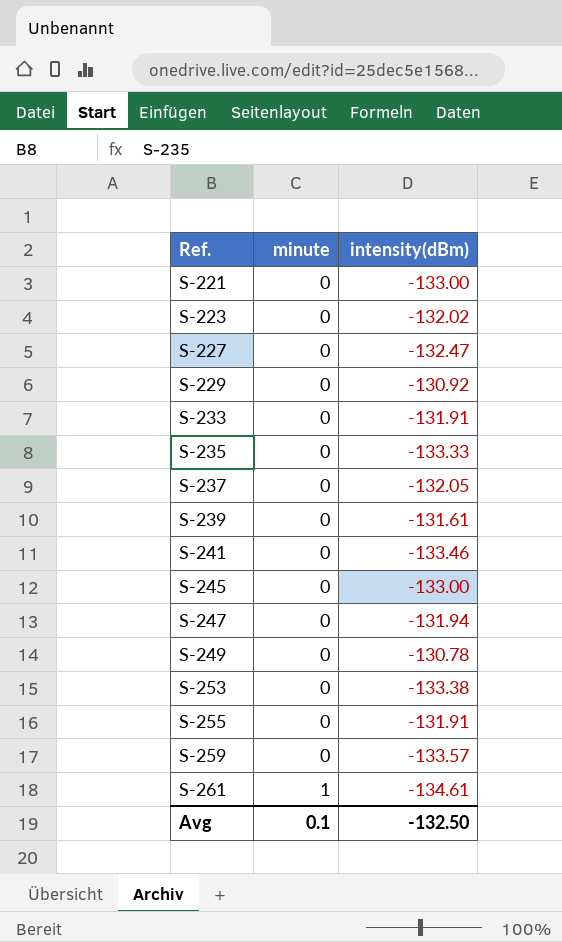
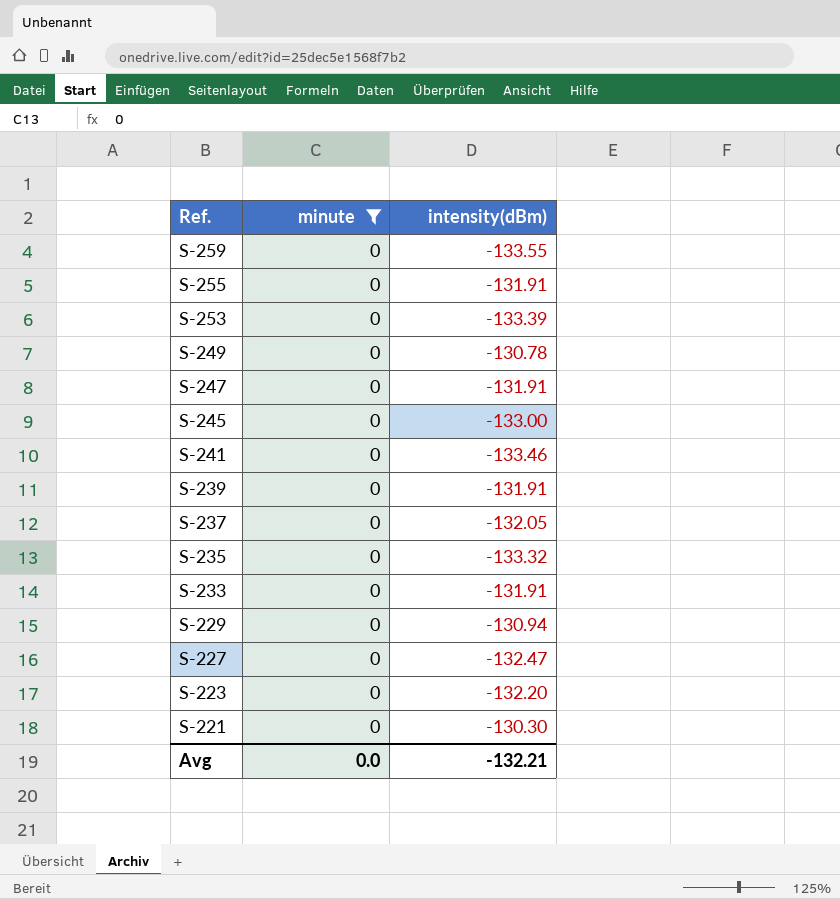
filter: none -> minute = 0
row order: Ref. ascending -> Ref. descending
S-259 | intensity(dBm): -133.57 -> -133.55
S-253 | intensity(dBm): -133.38 -> -133.39
S-247 | intensity(dBm): -131.94 -> -131.91
S-239 | intensity(dBm): -131.61 -> -131.91
S-235 | intensity(dBm): -133.33 -> -133.32
S-229 | intensity(dBm): -130.92 -> -130.94
S-223 | intensity(dBm): -132.02 -> -132.20
S-221 | intensity(dBm): -133.00 -> -130.30
Avg | minute: 0.1 -> 0.0
Avg | intensity(dBm): -132.50 -> -132.21

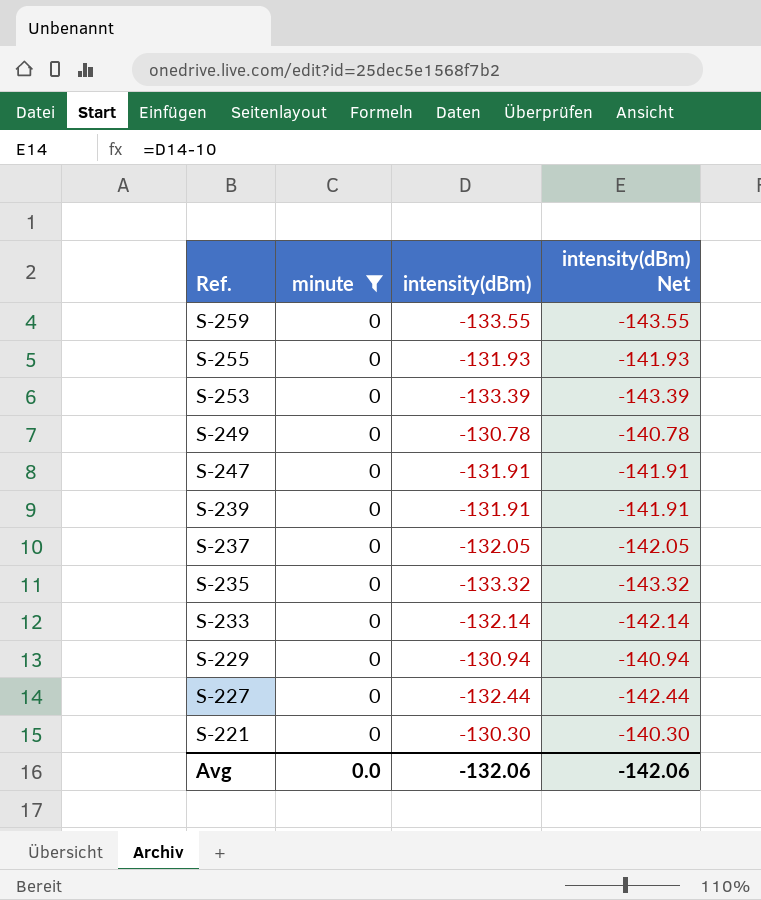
column intensity(dBm) Net | formula: none -> [intensity(dBm)] - 10
row S-245: 0 | -133.00 -> none
row S-241: 0 | -133.46 -> none
row S-223: 0 | -132.20 -> none
S-255 | intensity(dBm): -131.91 -> -131.93
S-233 | intensity(dBm): -131.91 -> -132.14
S-227 | intensity(dBm): -132.47 -> -132.44
Avg | intensity(dBm): -132.21 -> -132.06

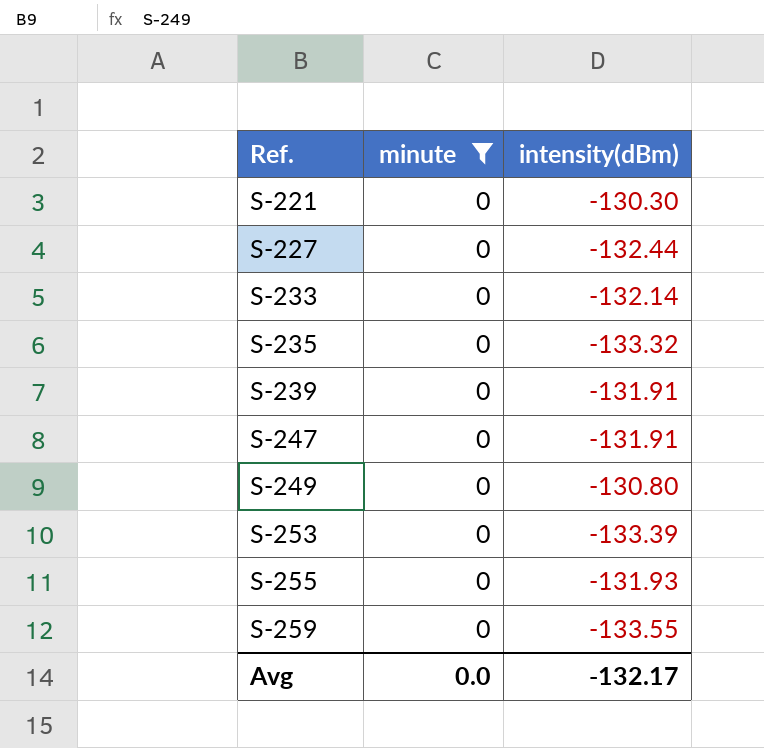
row order: Ref. descending -> Ref. ascending
column intensity(dBm) Net | formula: [intensity(dBm)] - 10 -> none
row S-237: 0 | -132.05 | -142.05 -> none
row S-229: 0 | -130.94 | -140.94 -> none
S-249 | intensity(dBm): -130.78 -> -130.80
Avg | intensity(dBm): -132.06 -> -132.17

